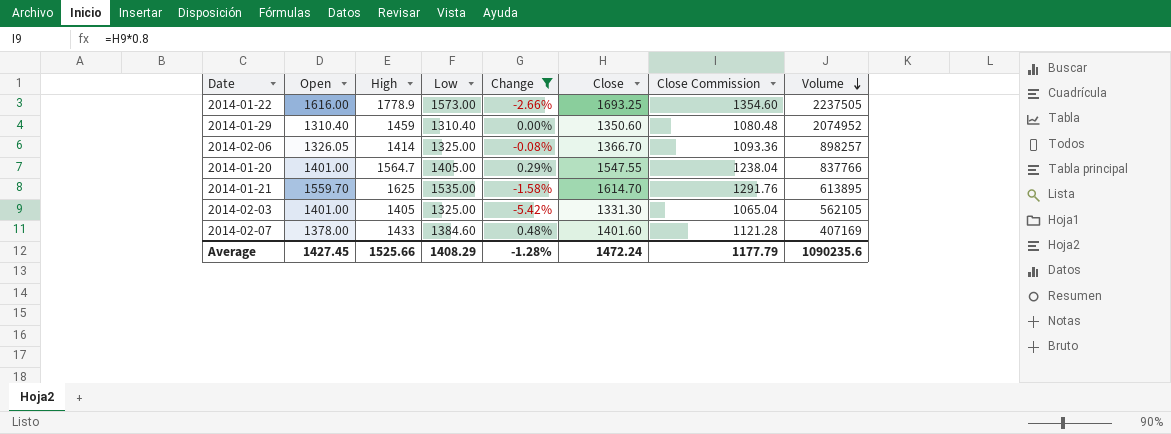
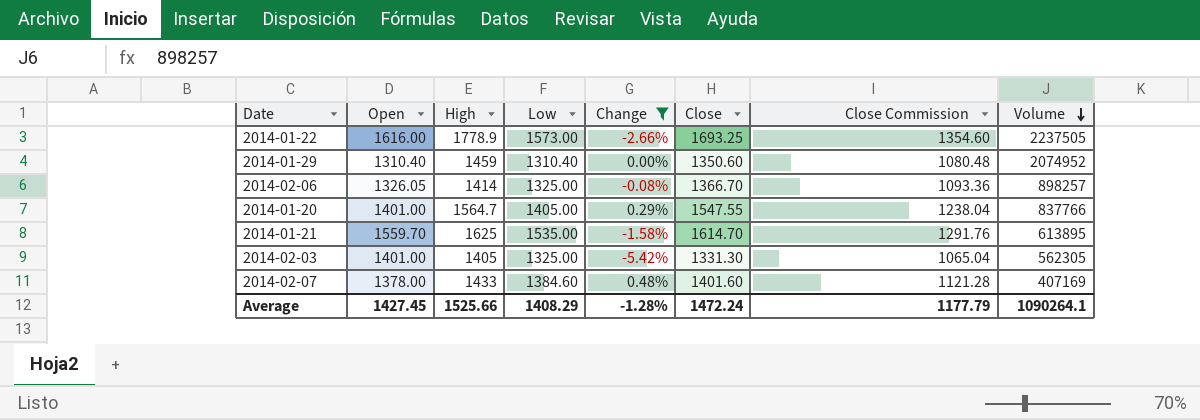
2014-02-03 | Volume: 562105 -> 562305
Average | Volume: 1090235.6 -> 1090264.1

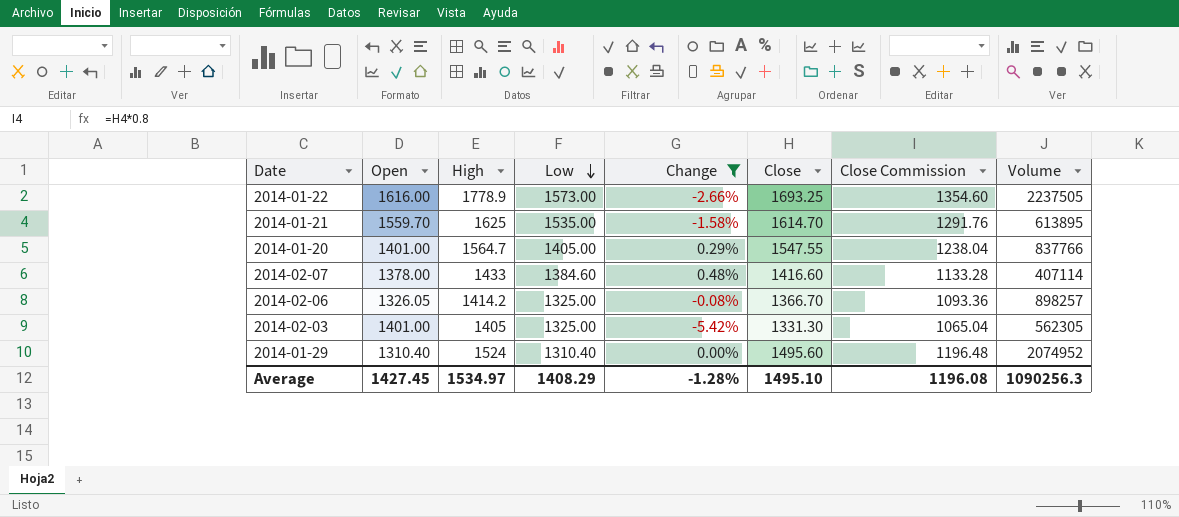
row order: Volume descending -> Low descending
2014-02-07 | Close: 1401.60 -> 1416.60
2014-02-07 | Close Commission: 1121.28 -> 1133.28
2014-02-07 | Volume: 407169 -> 407114
2014-02-06 | High: 1414 -> 1414.2
2014-01-29 | High: 1459 -> 1524
2014-01-29 | Close: 1350.60 -> 1495.60
2014-01-29 | Close Commission: 1080.48 -> 1196.48
Average | High: 1525.66 -> 1534.97
Average | Close: 1472.24 -> 1495.10
Average | Close Commission: 1177.79 -> 1196.08
Average | Volume: 1090264.1 -> 1090256.3

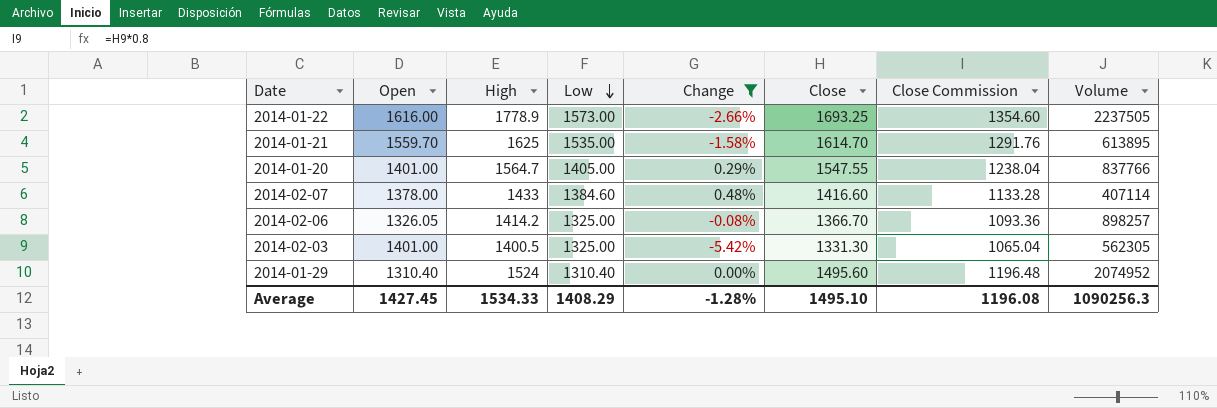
2014-02-03 | High: 1405 -> 1400.5
Average | High: 1534.97 -> 1534.33

